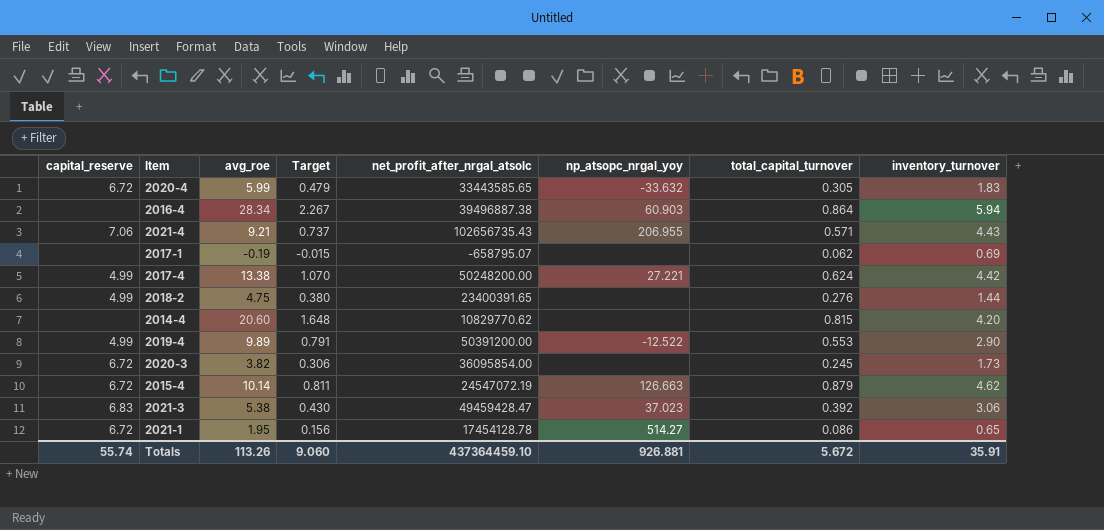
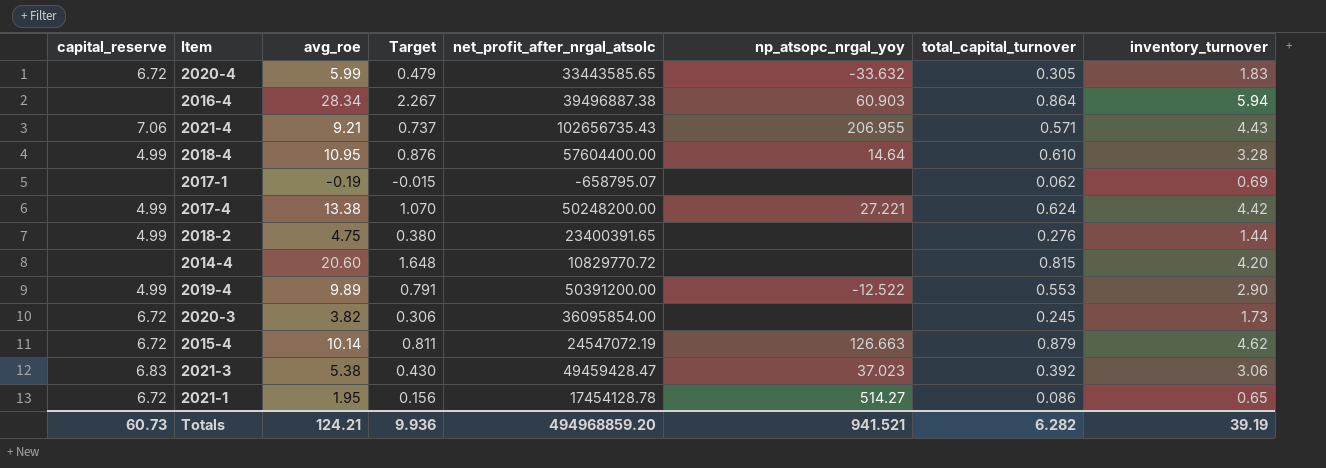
row 2018-4: none -> 4.99 | 10.95 | 0.876 | 57604400.00 | 14.64 | 0.610 | 3.28
2014-4 | net_profit_after_nrgal_atsolc: 10829770.62 -> 10829770.72
Totals | capital_reserve: 55.74 -> 60.73
Totals | avg_roe: 113.26 -> 124.21
Totals | Target: 9.060 -> 9.936
Totals | net_profit_after_nrgal_atsolc: 437364459.10 -> 494968859.20
Totals | np_atsopc_nrgal_yoy: 926.881 -> 941.521
Totals | total_capital_turnover: 5.672 -> 6.282
Totals | inventory_turnover: 35.91 -> 39.19

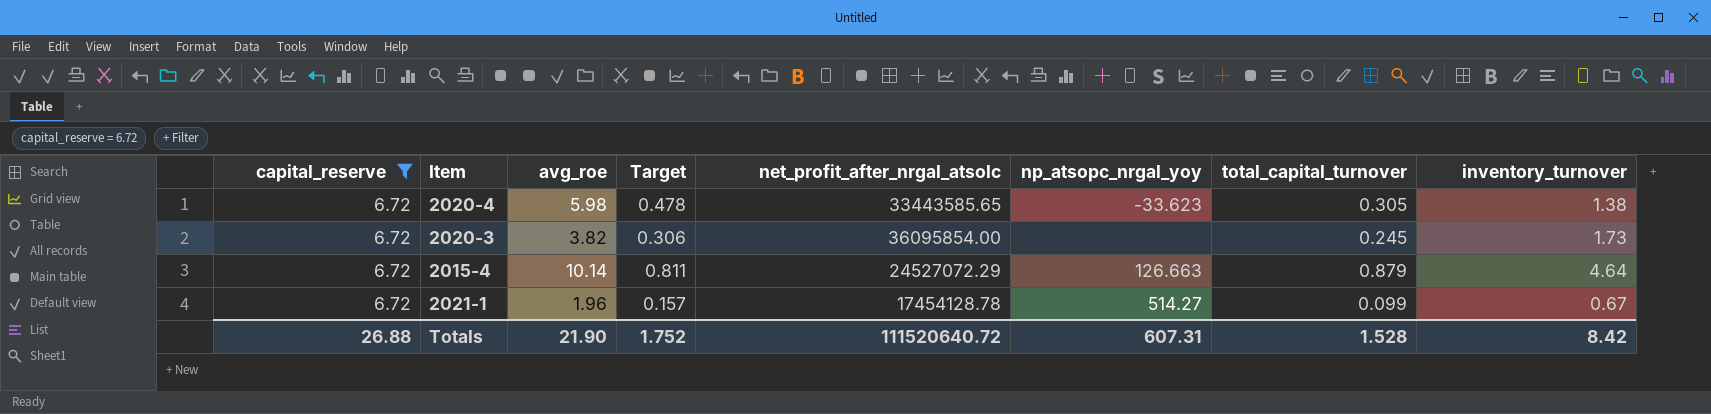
filter: none -> capital_reserve = 6.72
2020-4 | avg_roe: 5.99 -> 5.98
2020-4 | Target: 0.479 -> 0.478
2020-4 | np_atsopc_nrgal_yoy: -33.632 -> -33.623
2020-4 | inventory_turnover: 1.83 -> 1.38
2015-4 | net_profit_after_nrgal_atsolc: 24547072.19 -> 24527072.29
2015-4 | inventory_turnover: 4.62 -> 4.64
2021-1 | avg_roe: 1.95 -> 1.96
2021-1 | Target: 0.156 -> 0.157
2021-1 | total_capital_turnover: 0.086 -> 0.099
2021-1 | inventory_turnover: 0.65 -> 0.67
Totals | capital_reserve: 60.73 -> 26.88
Totals | avg_roe: 124.21 -> 21.90
Totals | Target: 9.936 -> 1.752
Totals | net_profit_after_nrgal_atsolc: 494968859.20 -> 111520640.72
Totals | np_atsopc_nrgal_yoy: 941.521 -> 607.31
Totals | total_capital_turnover: 6.282 -> 1.528
Totals | inventory_turnover: 39.19 -> 8.42

